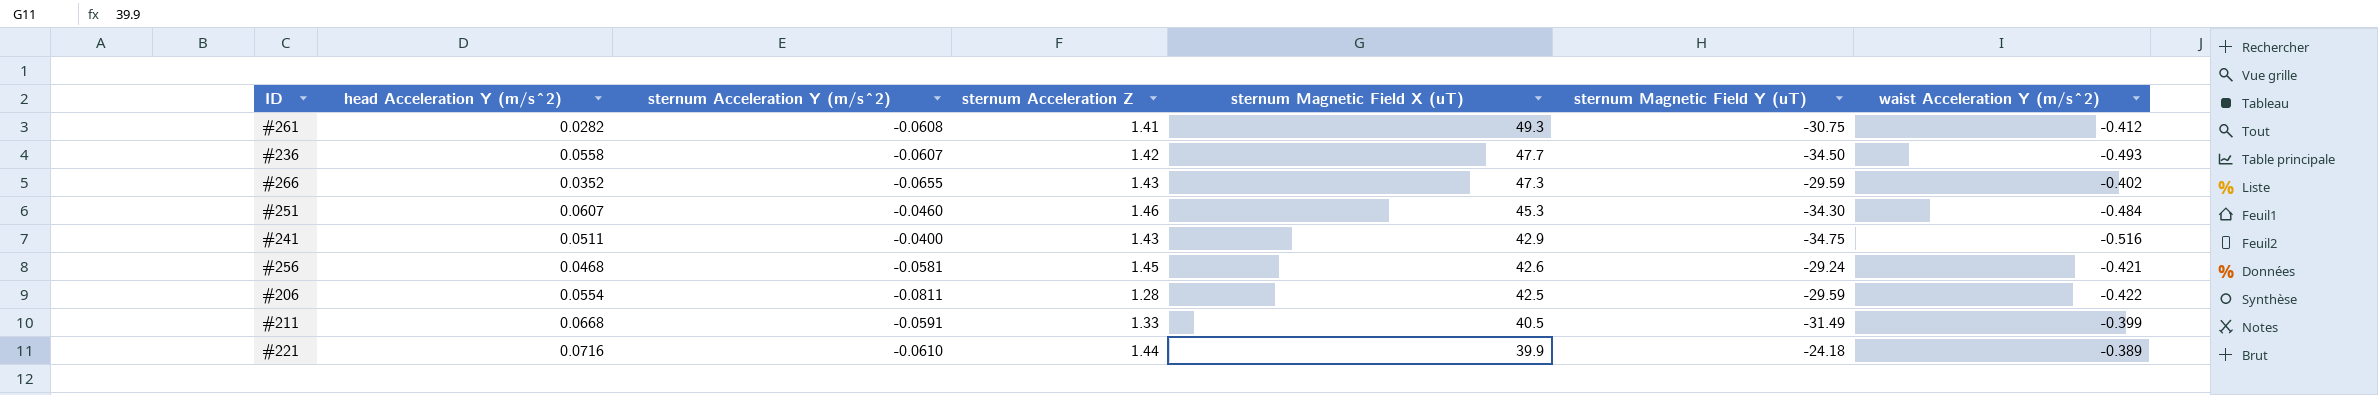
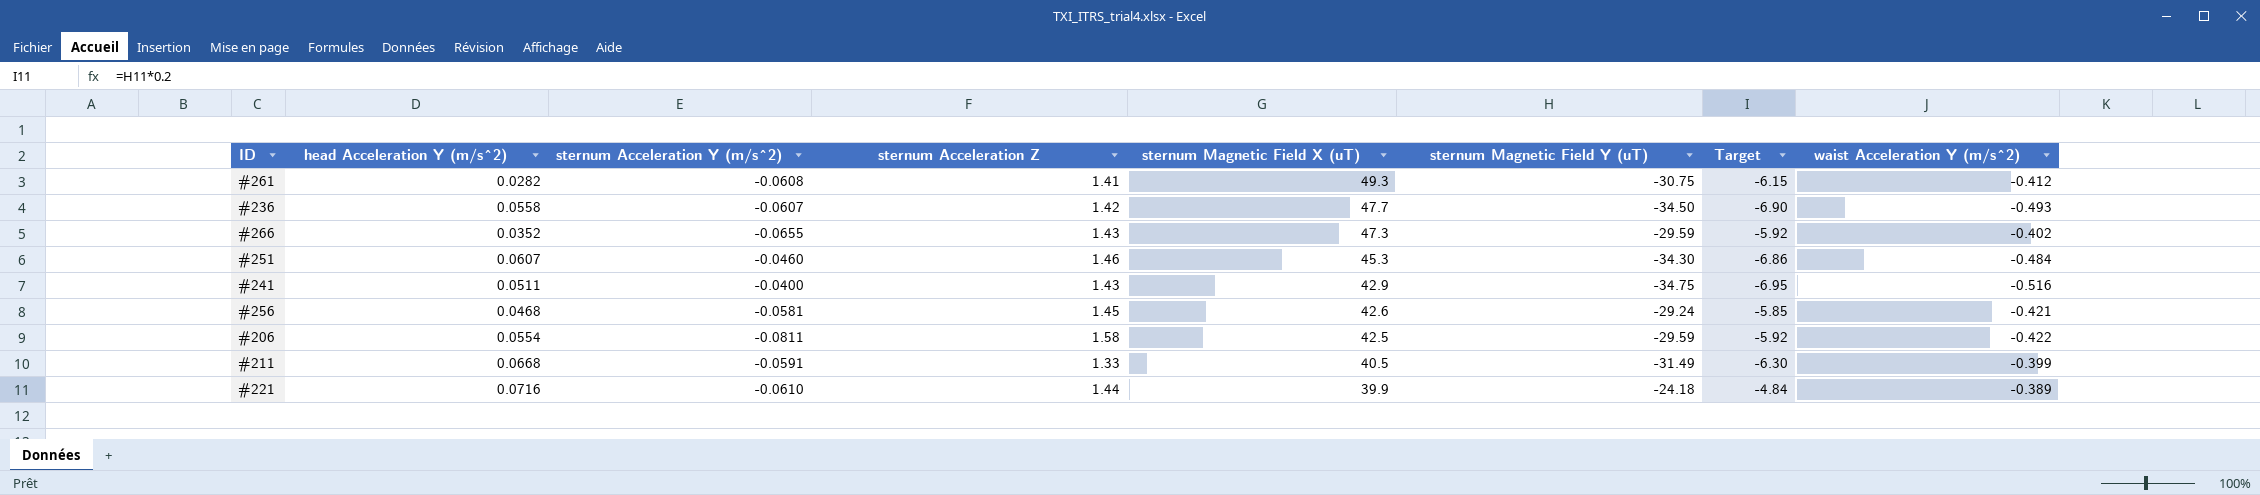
column Target | formula: none -> [sternum Magnetic Field Y (uT)] * 0.2
#206 | sternum Acceleration Z: 1.28 -> 1.58

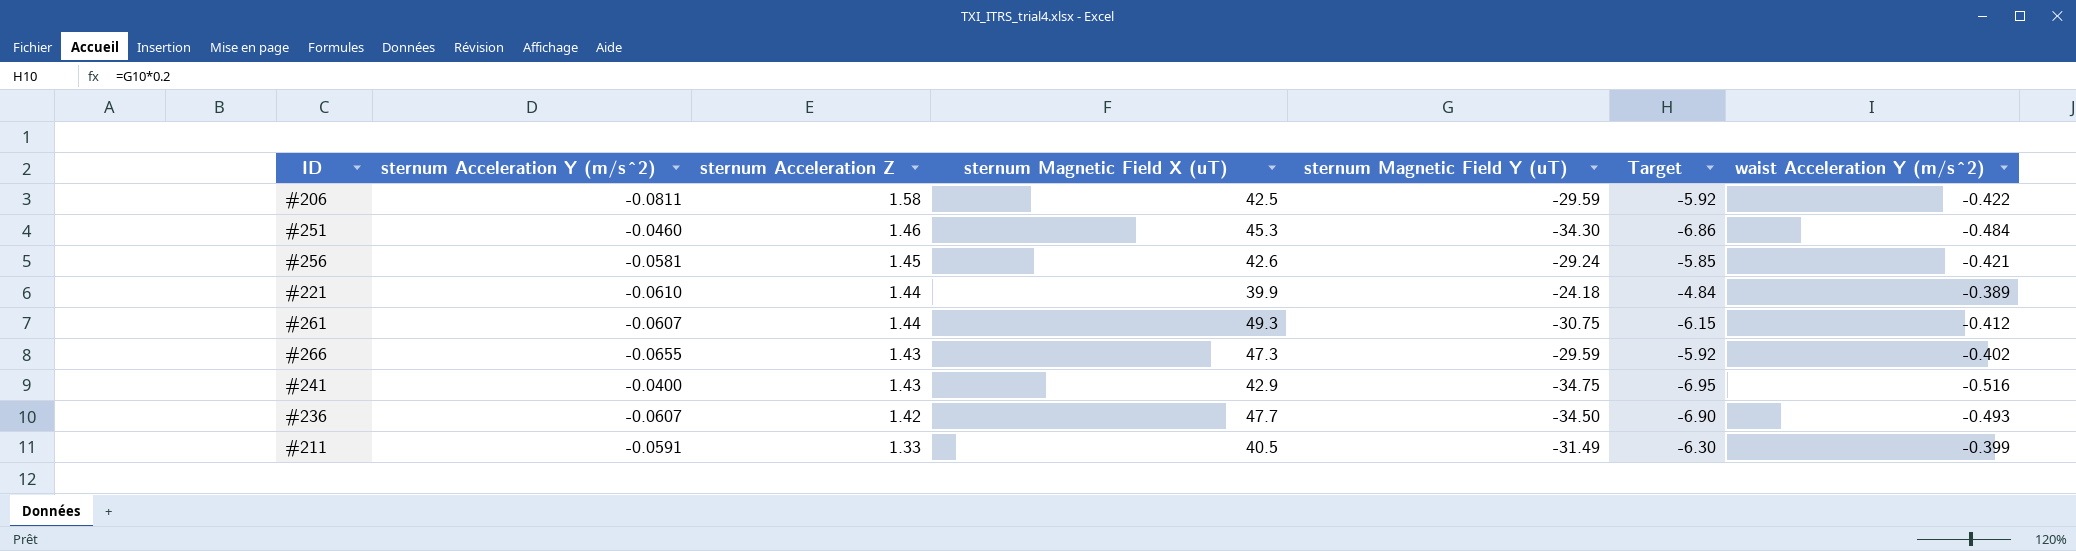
row order: sternum Magnetic Field X (uT) descending -> sternum Acceleration Z descending
column head Acceleration Y (m/s^2) | position: 2 -> none
#261 | sternum Acceleration Y (m/s^2): -0.0608 -> -0.0607
#261 | sternum Acceleration Z: 1.41 -> 1.44

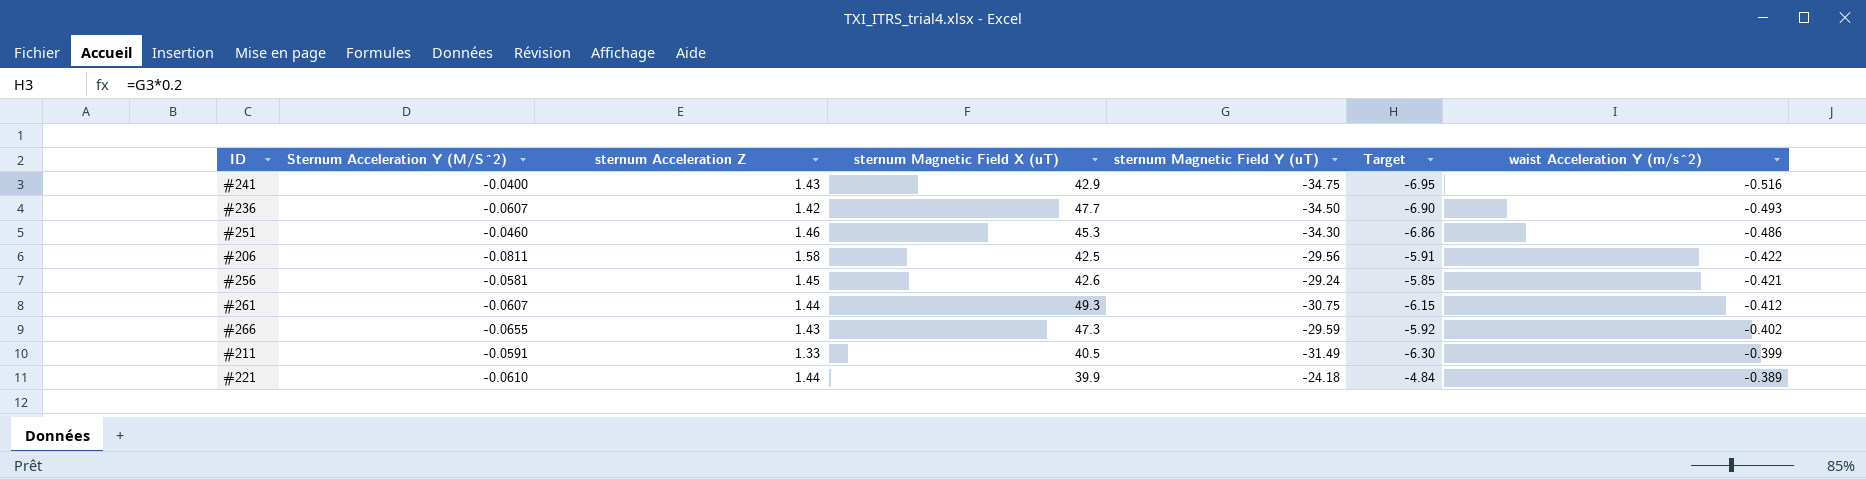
row order: sternum Acceleration Z descending -> waist Acceleration Y (m/s^2) ascending
column name: sternum Acceleration Y (m/s^2) -> Sternum Acceleration Y (M/S^2)
#251 | waist Acceleration Y (m/s^2): -0.484 -> -0.486
#206 | sternum Magnetic Field Y (uT): -29.59 -> -29.56
#206 | Target: -5.92 -> -5.91

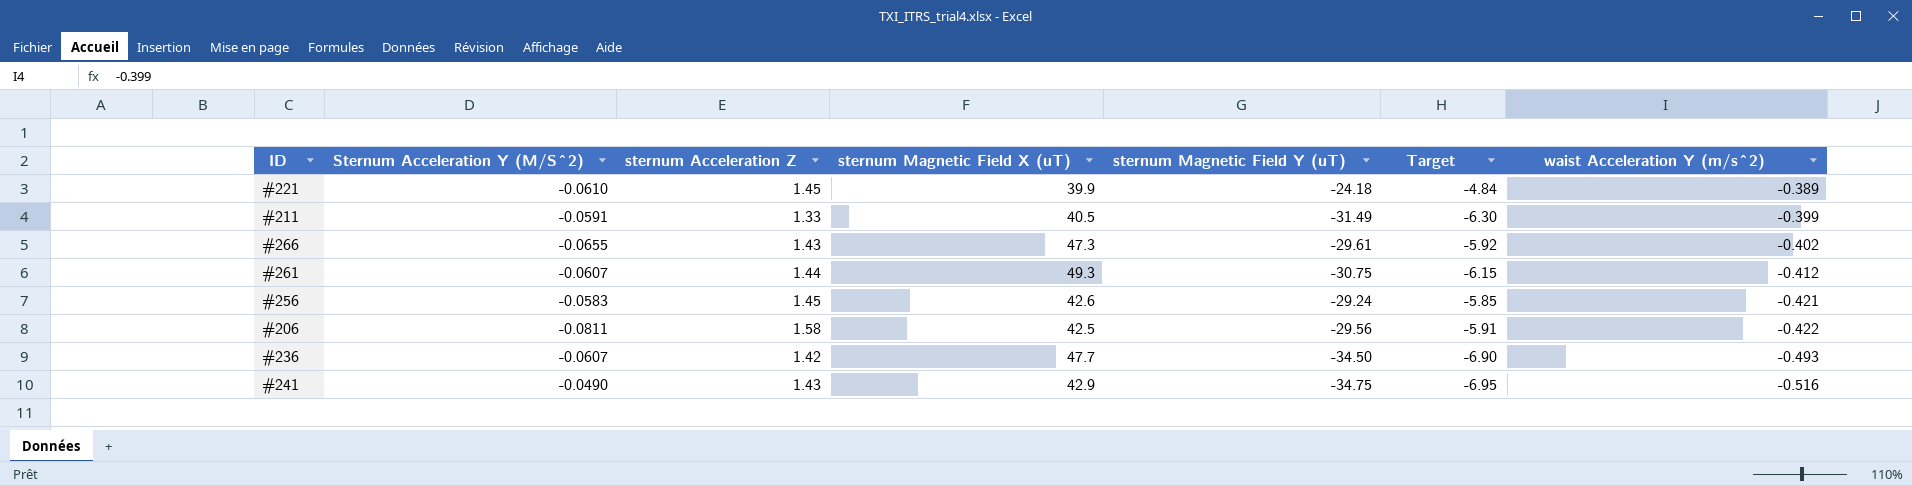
row order: waist Acceleration Y (m/s^2) ascending -> waist Acceleration Y (m/s^2) descending
row #251: -0.0460 | 1.46 | 45.3 | -34.30 | -6.86 | -0.486 -> none
#221 | sternum Acceleration Z: 1.44 -> 1.45
#266 | sternum Magnetic Field Y (uT): -29.59 -> -29.61
#256 | Sternum Acceleration Y (M/S^2): -0.0581 -> -0.0583
#241 | Sternum Acceleration Y (M/S^2): -0.0400 -> -0.0490

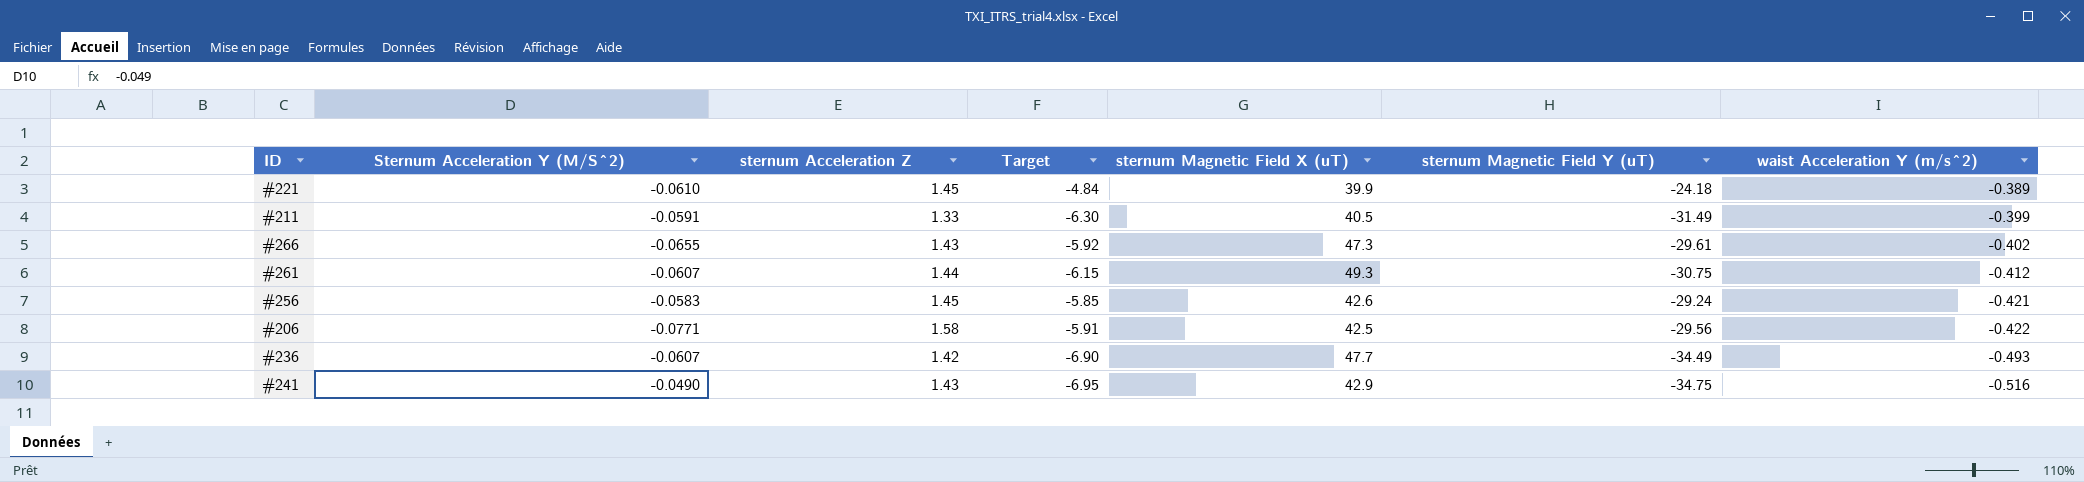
column Target | position: 6 -> 4
#206 | Sternum Acceleration Y (M/S^2): -0.0811 -> -0.0771
#236 | sternum Magnetic Field Y (uT): -34.50 -> -34.49

